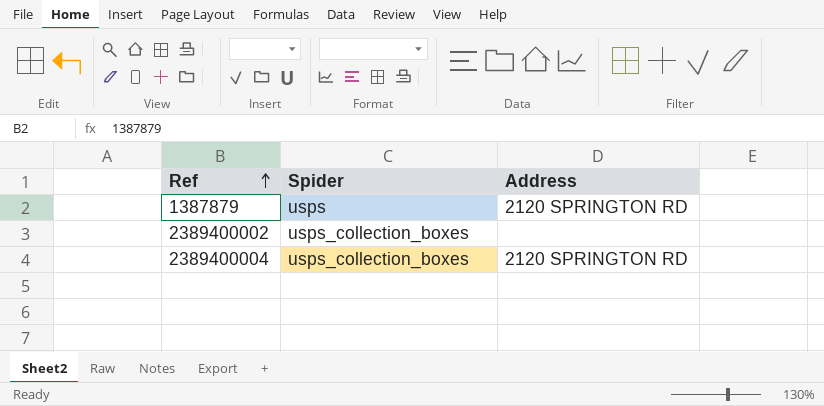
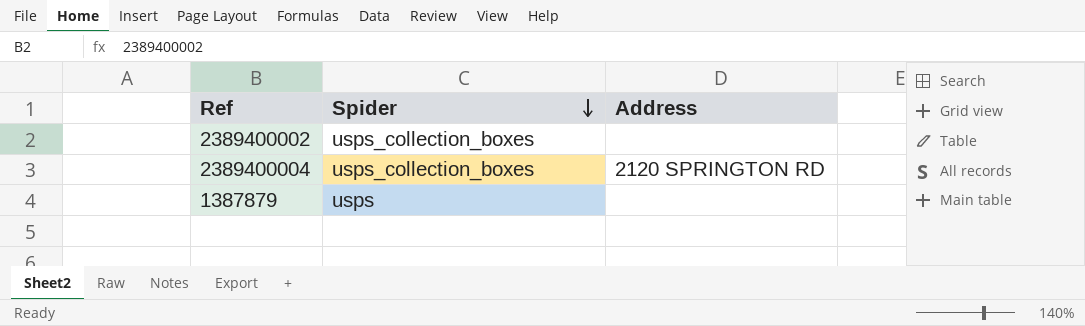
row order: Ref ascending -> Spider descending
1387879 | Address: 2120 SPRINGTON RD -> none

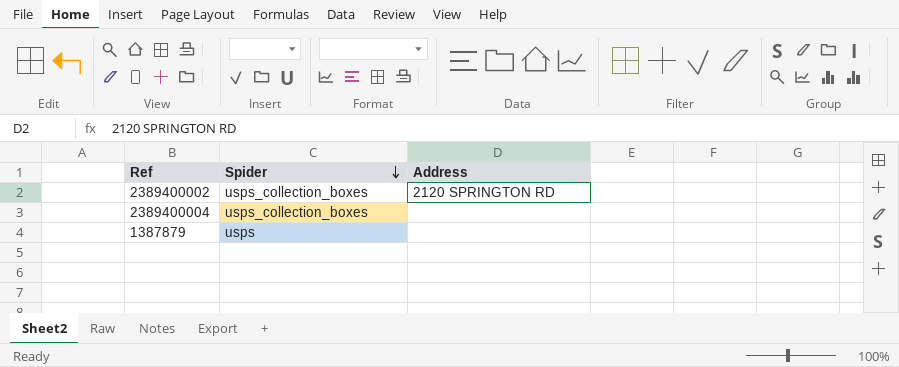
2389400002 | Address: none -> 2120 SPRINGTON RD
2389400004 | Address: 2120 SPRINGTON RD -> none

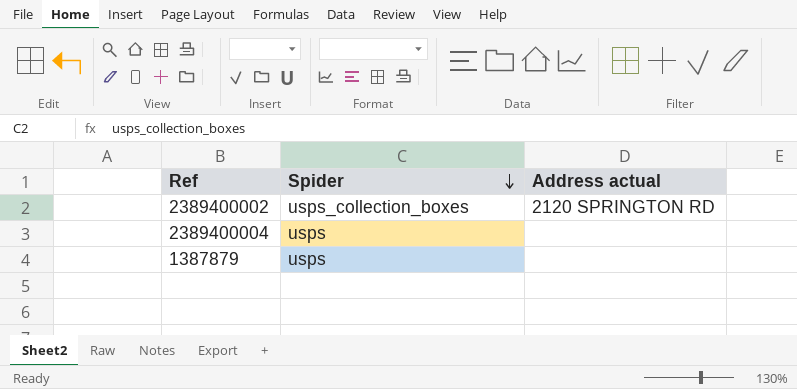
column name: Address -> Address actual
2389400004 | Spider: usps_collection_boxes -> usps

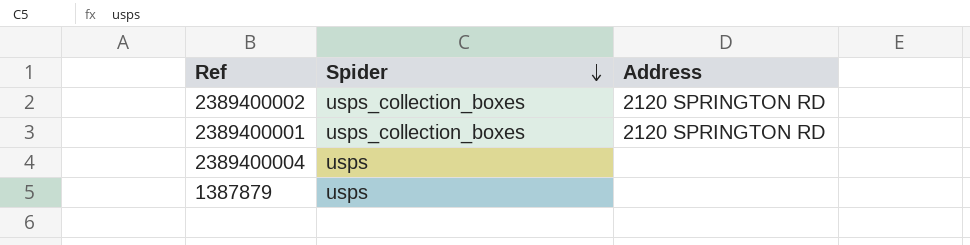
column name: Address actual -> Address
row 2389400001: none -> usps_collection_boxes | 2120 SPRINGTON RD

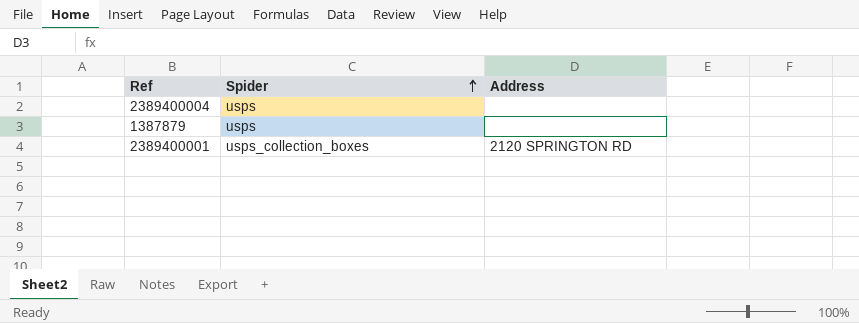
row order: Spider descending -> Spider ascending
row 2389400002: usps_collection_boxes | 2120 SPRINGTON RD -> none

